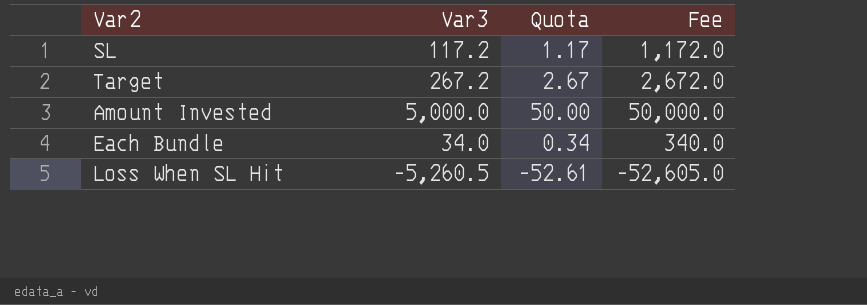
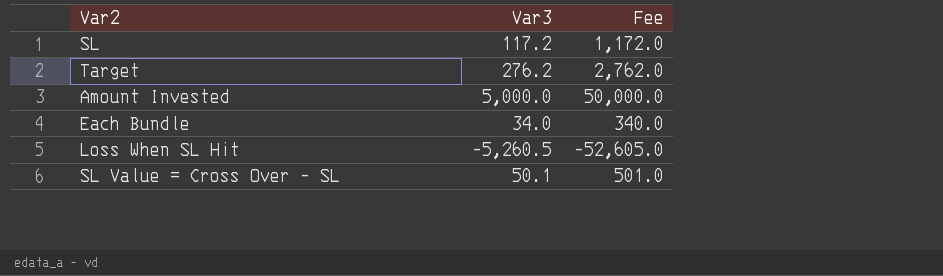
column Quota | formula: [Var3] * 0.01 -> none
Target | Var3: 267.2 -> 276.2
Target | Fee: 2,672.0 -> 2,762.0
row SL Value = Cross Over - SL: none -> 50.1 | 501.0

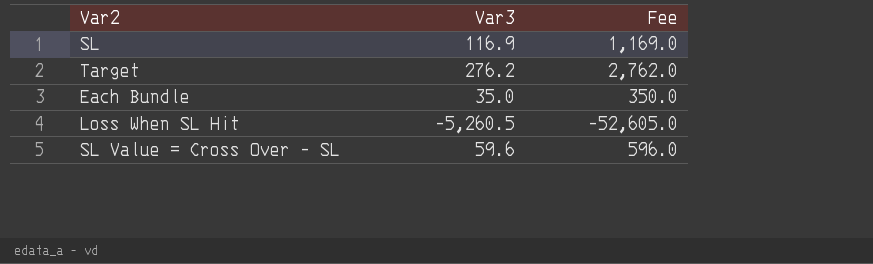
row Amount Invested: 5,000.0 | 50,000.0 -> none
SL | Var3: 117.2 -> 116.9
SL | Fee: 1,172.0 -> 1,169.0
Each Bundle | Var3: 34.0 -> 35.0
Each Bundle | Fee: 340.0 -> 350.0
SL Value = Cross Over - SL | Var3: 50.1 -> 59.6
SL Value = Cross Over - SL | Fee: 501.0 -> 596.0

